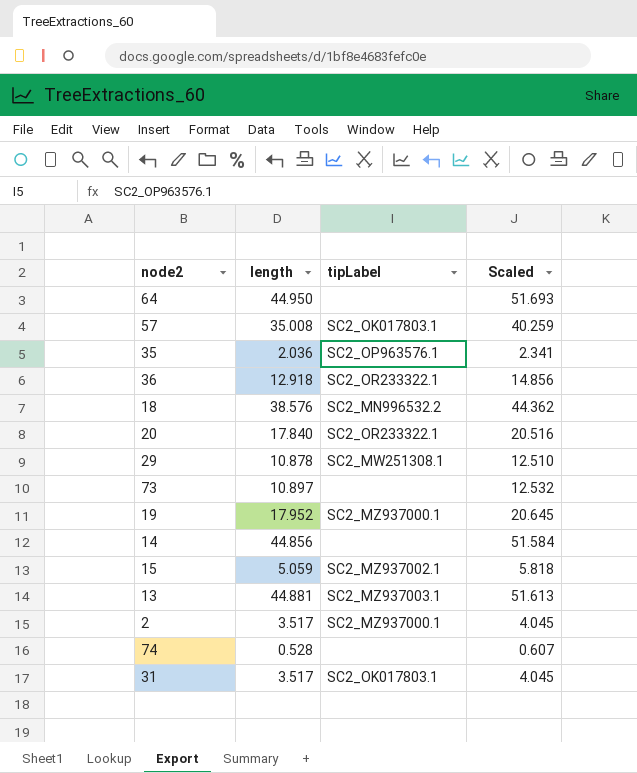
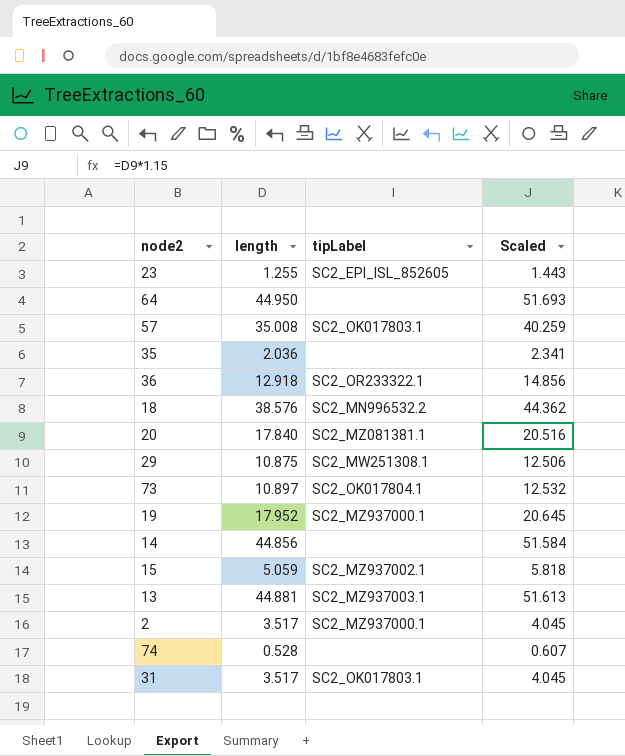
row 23: none -> 1.255 | SC2_EPI_ISL_852605 | 1.443
35 | tipLabel: SC2_OP963576.1 -> none
20 | tipLabel: SC2_OR233322.1 -> SC2_MZ081381.1
29 | length: 10.878 -> 10.875
29 | Scaled: 12.510 -> 12.506
73 | tipLabel: none -> SC2_OK017804.1

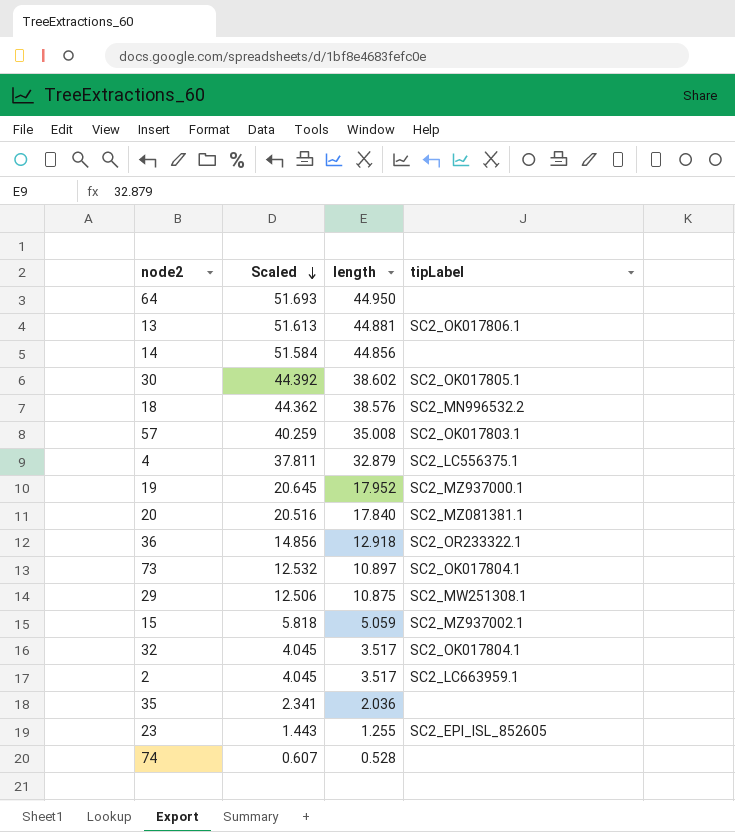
row order: none -> Scaled descending
column Scaled | position: 4 -> 2
row 31: 3.517 | SC2_OK017803.1 | 4.045 -> none
13 | tipLabel: SC2_MZ937003.1 -> SC2_OK017806.1
row 30: none -> 44.392 | 38.602 | SC2_OK017805.1
row 4: none -> 37.811 | 32.879 | SC2_LC556375.1
row 32: none -> 4.045 | 3.517 | SC2_OK017804.1
2 | tipLabel: SC2_MZ937000.1 -> SC2_LC663959.1

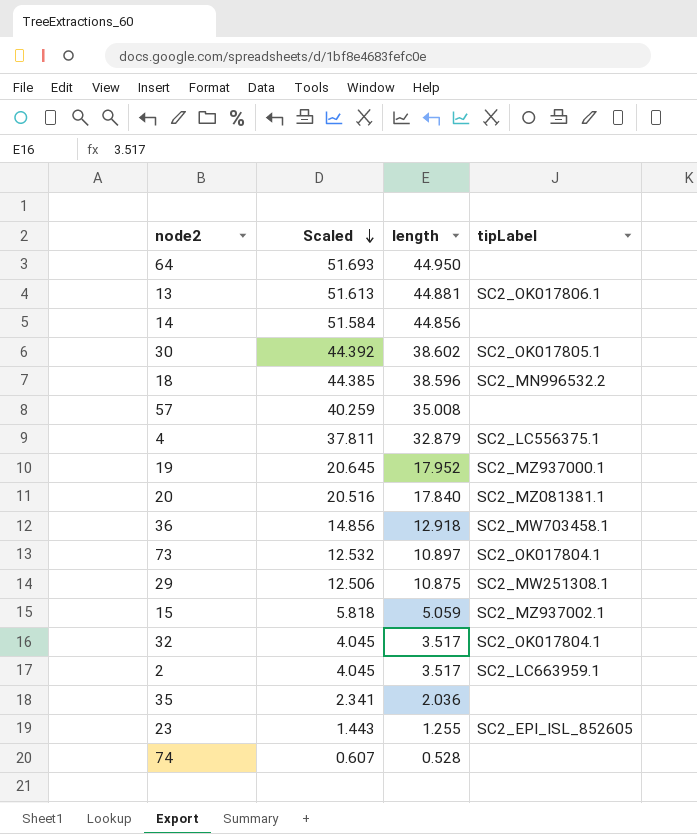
18 | Scaled: 44.362 -> 44.385
18 | length: 38.576 -> 38.596
57 | tipLabel: SC2_OK017803.1 -> none
36 | tipLabel: SC2_OR233322.1 -> SC2_MW703458.1

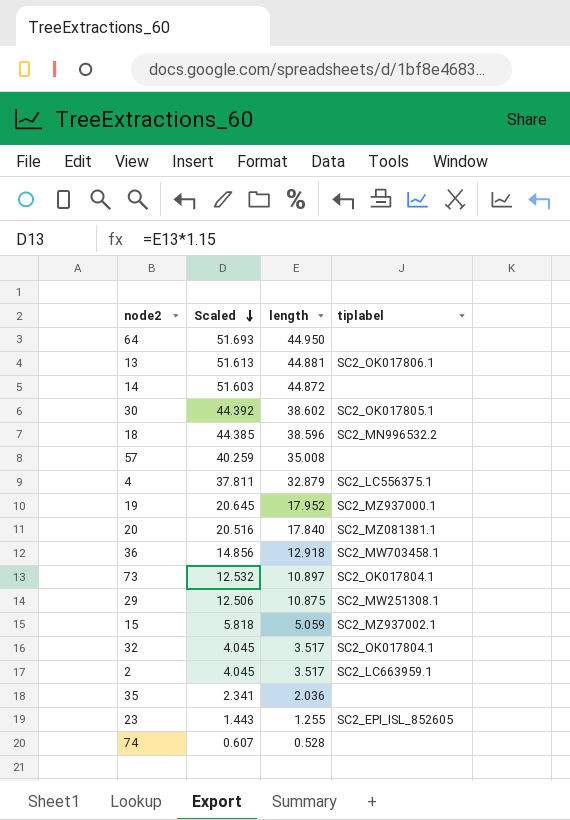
column name: tipLabel -> tiplabel
14 | Scaled: 51.584 -> 51.603
14 | length: 44.856 -> 44.872

